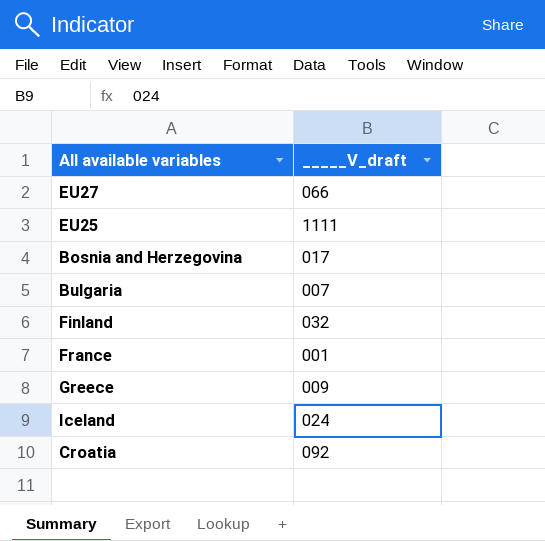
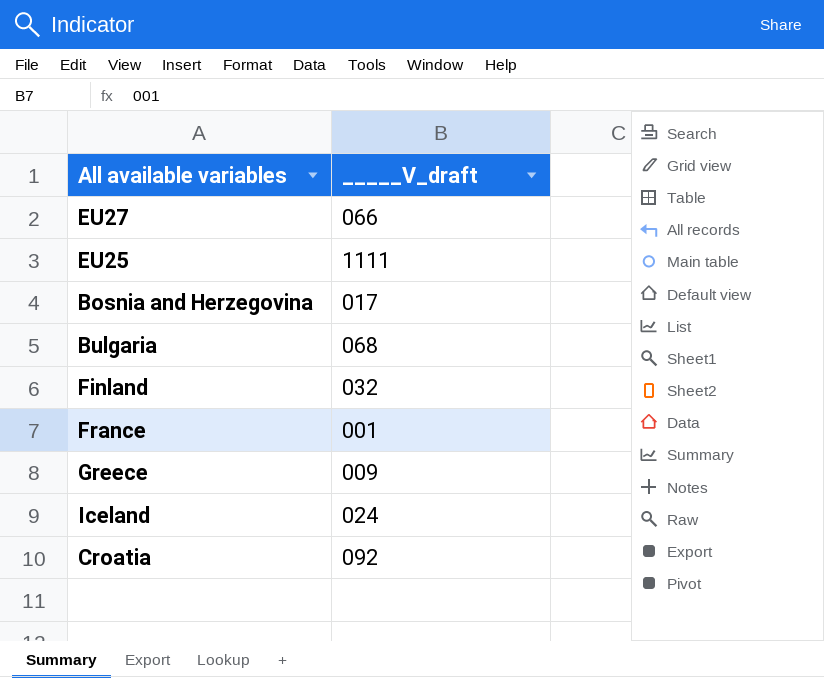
Bulgaria | _____V_draft: 007 -> 068

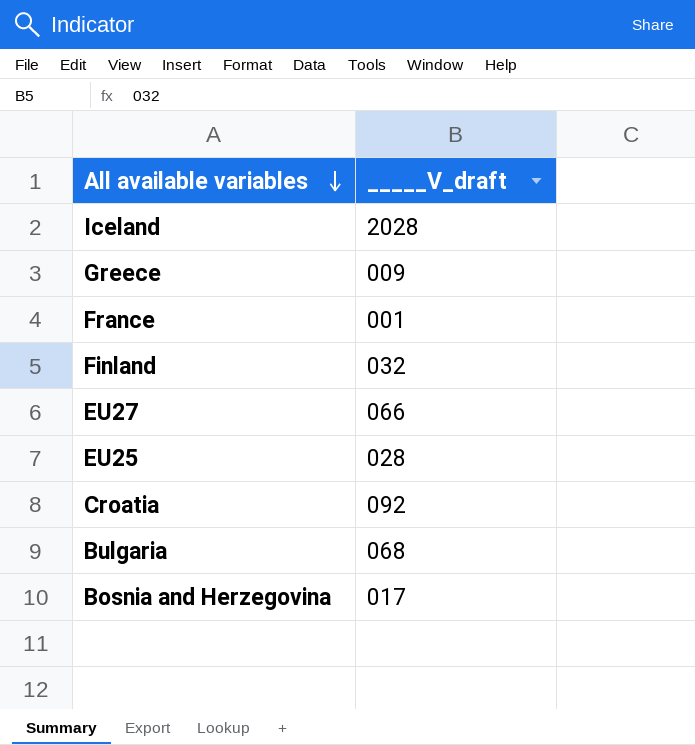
row order: none -> All available variables descending
Iceland | _____V_draft: 024 -> 2028
EU25 | _____V_draft: 1111 -> 028

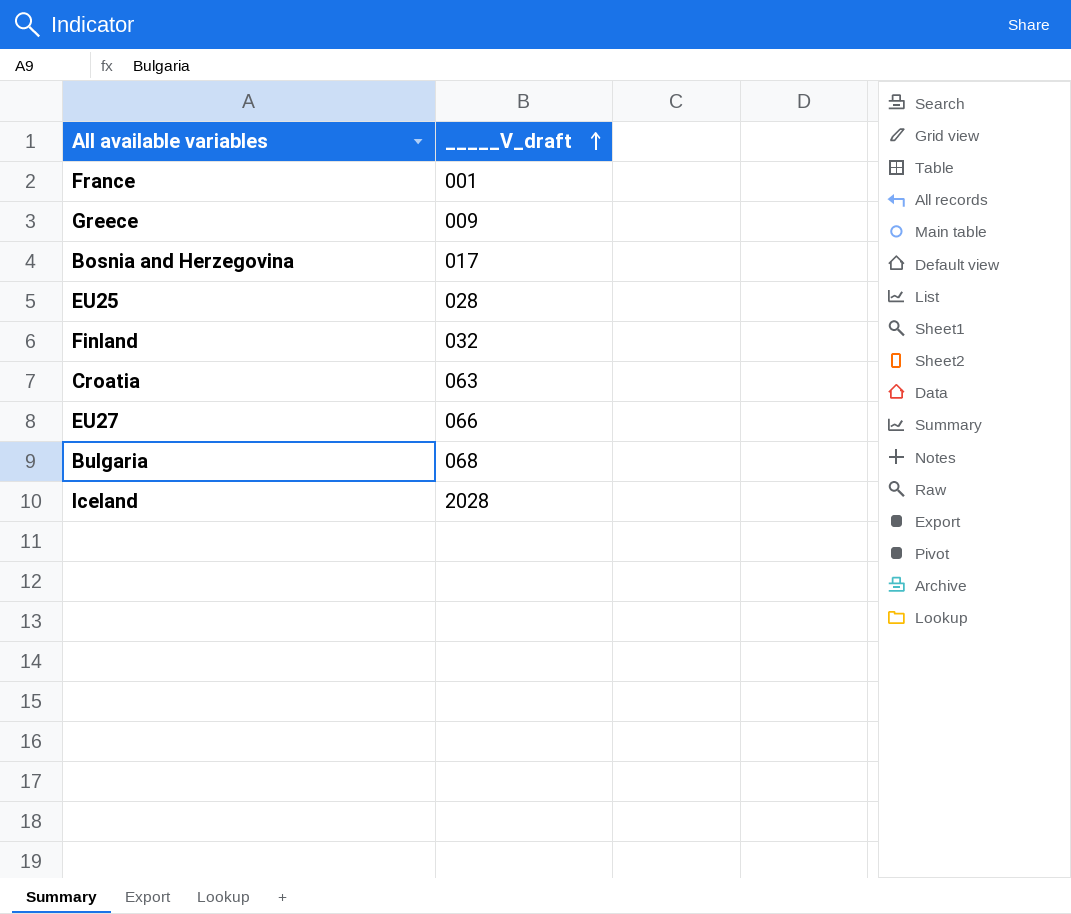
row order: All available variables descending -> _____V_draft ascending
Croatia | _____V_draft: 092 -> 063

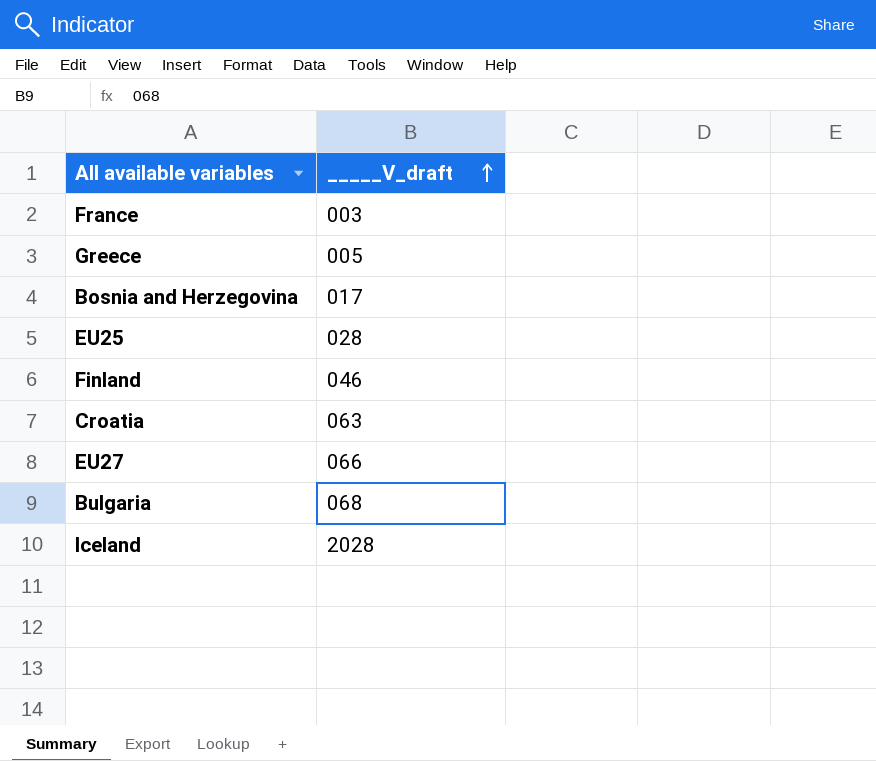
France | _____V_draft: 001 -> 003
Greece | _____V_draft: 009 -> 005
Finland | _____V_draft: 032 -> 046

